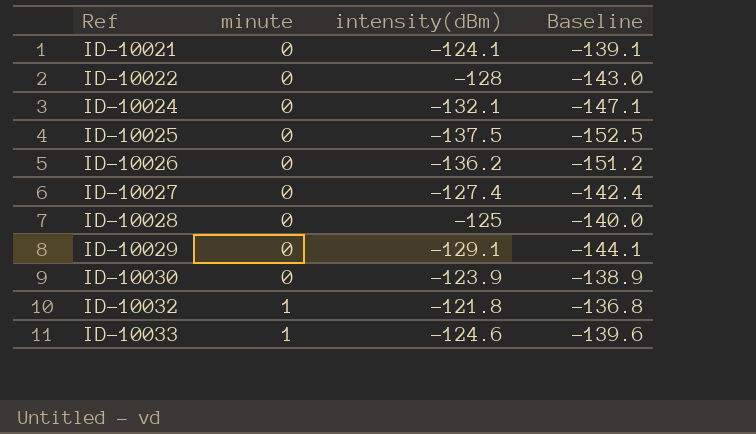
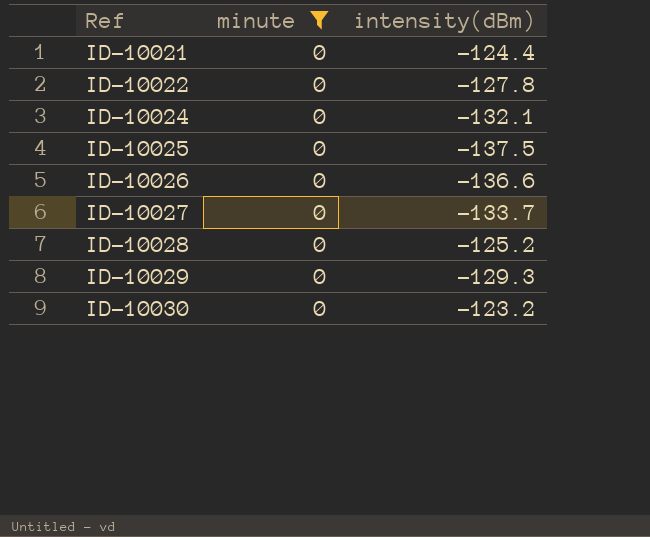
filter: none -> minute = 0
column Baseline | formula: [intensity(dBm)] - 15 -> none
ID-10021 | intensity(dBm): -124.1 -> -124.4
ID-10022 | intensity(dBm): -128 -> -127.8
ID-10026 | intensity(dBm): -136.2 -> -136.6
ID-10027 | intensity(dBm): -127.4 -> -133.7
ID-10028 | intensity(dBm): -125 -> -125.2
ID-10029 | intensity(dBm): -129.1 -> -129.3
ID-10030 | intensity(dBm): -123.9 -> -123.2

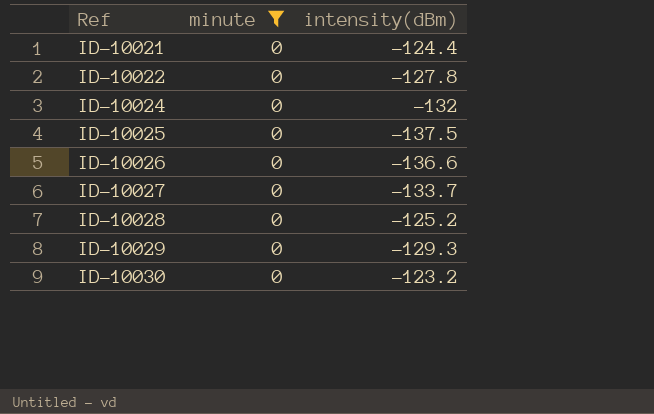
ID-10024 | intensity(dBm): -132.1 -> -132

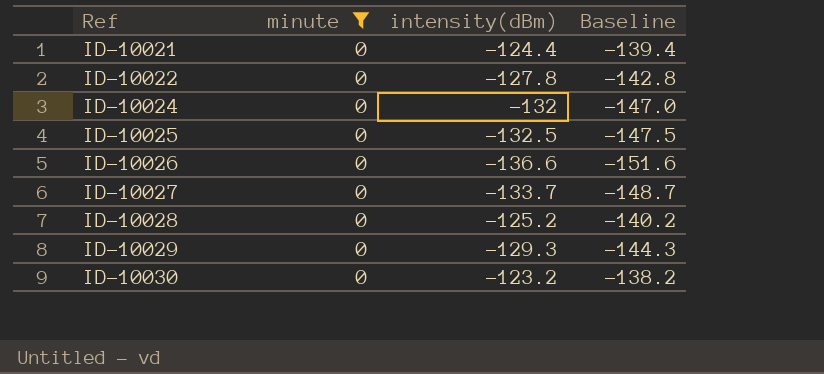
column Baseline | formula: none -> [intensity(dBm)] - 15
ID-10025 | intensity(dBm): -137.5 -> -132.5

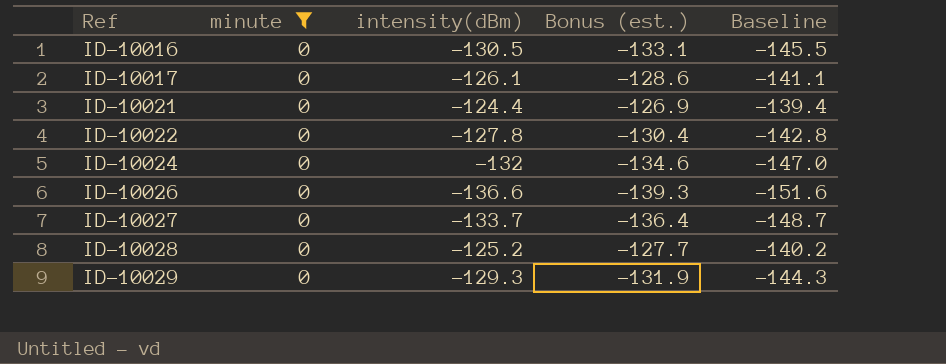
column Bonus (est.) | formula: none -> [intensity(dBm)] * 1.02
row ID-10025: 0 | -132.5 | -147.5 -> none
row ID-10030: 0 | -123.2 | -138.2 -> none
row ID-10016: none -> 0 | -130.5 | -133.1 | -145.5
row ID-10017: none -> 0 | -126.1 | -128.6 | -141.1

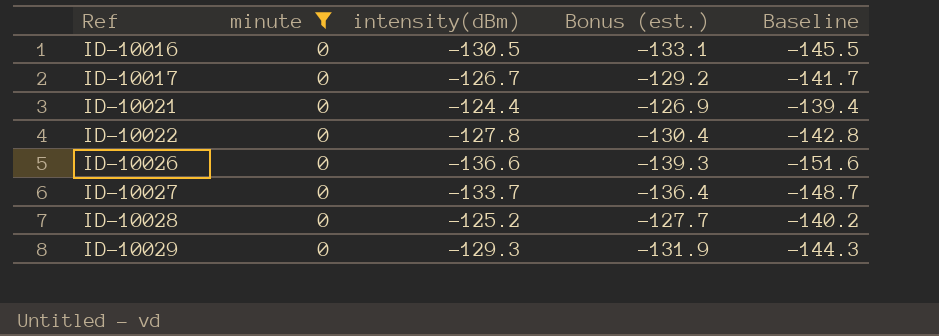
row ID-10024: 0 | -132 | -134.6 | -147.0 -> none
ID-10017 | intensity(dBm): -126.1 -> -126.7
ID-10017 | Bonus (est.): -128.6 -> -129.2
ID-10017 | Baseline: -141.1 -> -141.7

